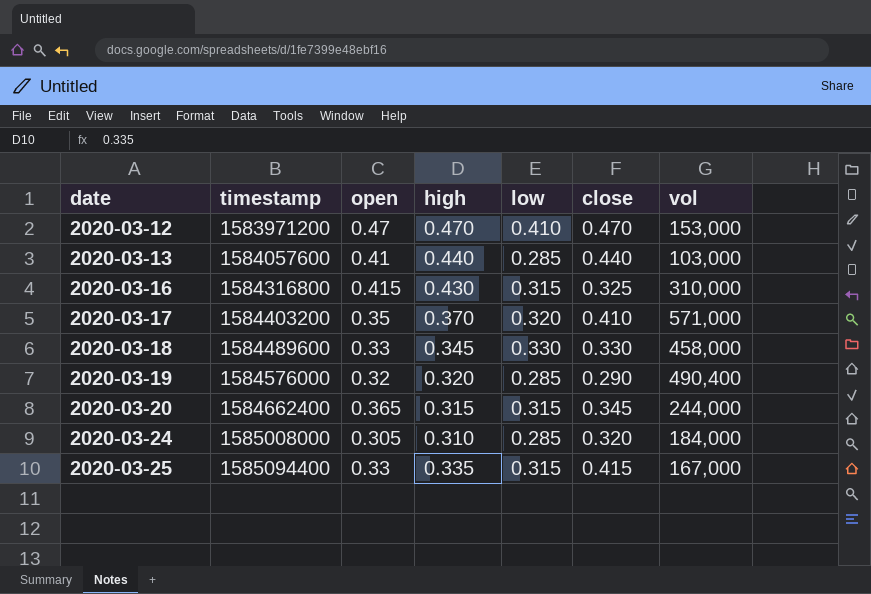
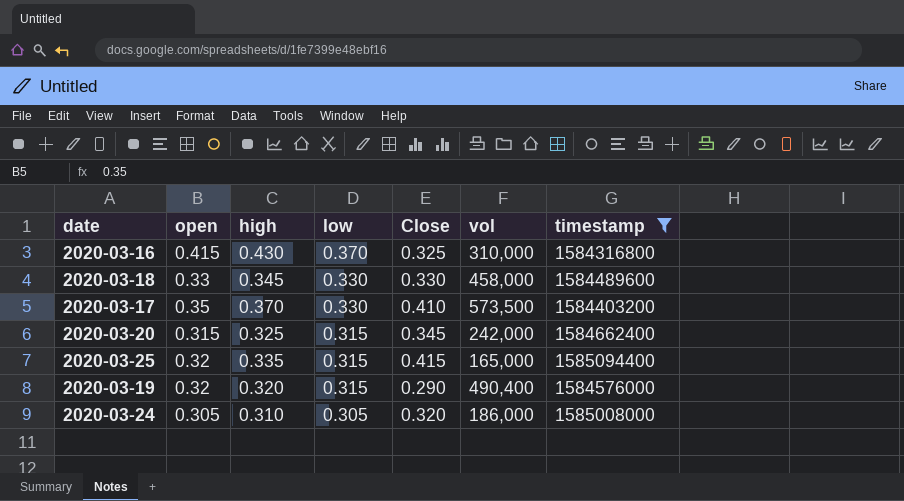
filter: none -> timestamp >= 1584316800
row order: date ascending -> low descending
column name: close -> Close
column timestamp | position: 2 -> 7
2020-03-16 | low: 0.315 -> 0.370
2020-03-17 | low: 0.320 -> 0.330
2020-03-17 | vol: 571,000 -> 573,500
2020-03-20 | open: 0.365 -> 0.315
2020-03-20 | high: 0.315 -> 0.325
2020-03-20 | vol: 244,000 -> 242,000
2020-03-25 | open: 0.33 -> 0.32
2020-03-25 | vol: 167,000 -> 165,000
2020-03-19 | low: 0.285 -> 0.315
2020-03-24 | low: 0.285 -> 0.305
2020-03-24 | vol: 184,000 -> 186,000

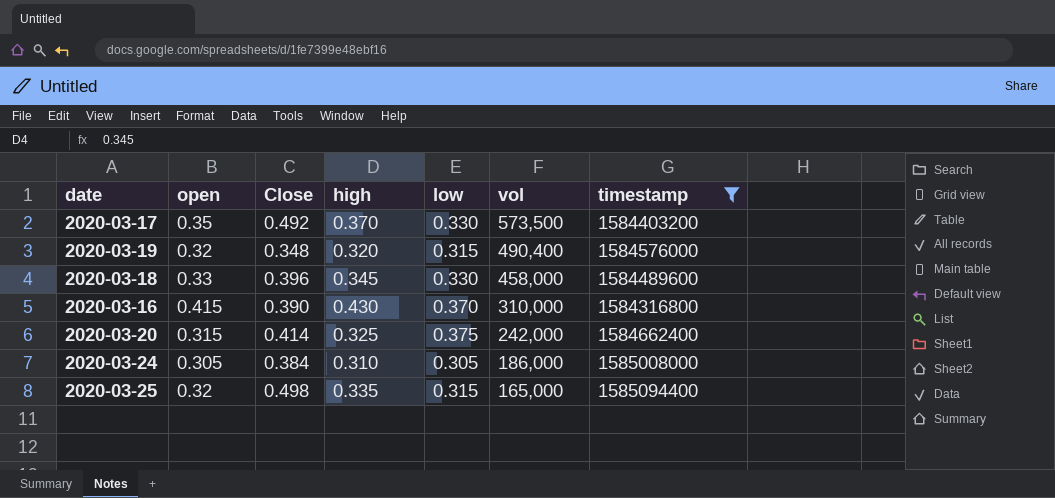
row order: low descending -> vol descending
column Close | position: 5 -> 3
2020-03-17 | Close: 0.410 -> 0.492
2020-03-19 | Close: 0.290 -> 0.348
2020-03-18 | Close: 0.330 -> 0.396
2020-03-16 | Close: 0.325 -> 0.390
2020-03-20 | Close: 0.345 -> 0.414
2020-03-20 | low: 0.315 -> 0.375
2020-03-24 | Close: 0.320 -> 0.384
2020-03-25 | Close: 0.415 -> 0.498

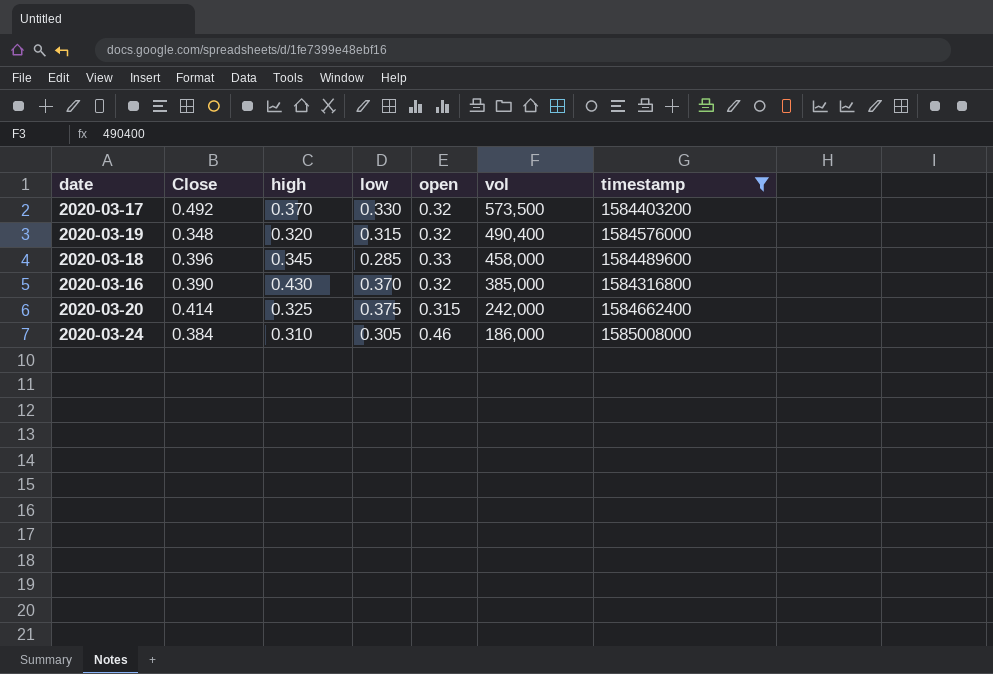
column open | position: 2 -> 5
row 2020-03-25: 0.32 | 0.498 | 0.335 | 0.315 | 165,000 | 1585094400 -> none
2020-03-17 | open: 0.35 -> 0.32
2020-03-18 | low: 0.330 -> 0.285
2020-03-16 | open: 0.415 -> 0.32
2020-03-16 | vol: 310,000 -> 385,000
2020-03-24 | open: 0.305 -> 0.46

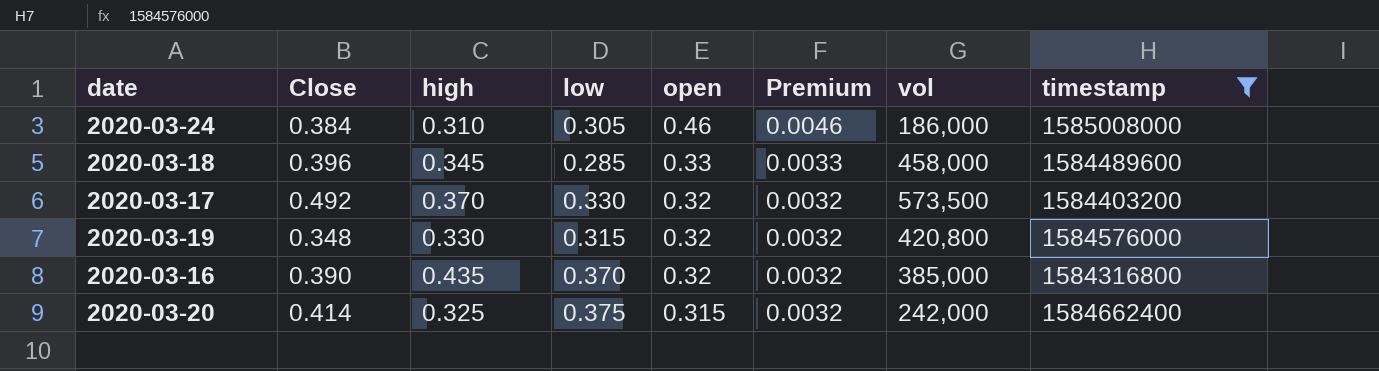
row order: vol descending -> open descending
column Premium | formula: none -> [open] * 0.01
2020-03-19 | high: 0.320 -> 0.330
2020-03-19 | vol: 490,400 -> 420,800
2020-03-16 | high: 0.430 -> 0.435

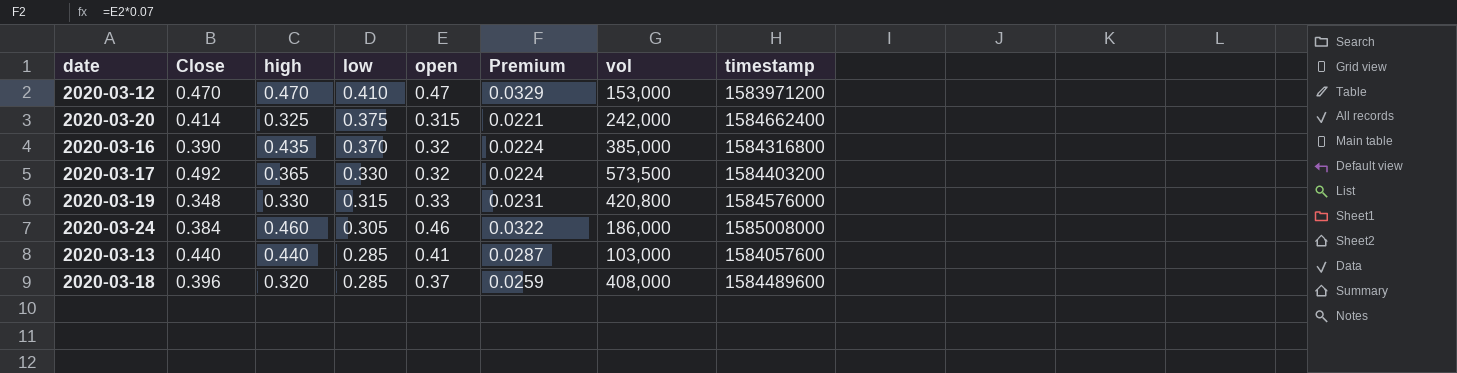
filter: timestamp >= 1584316800 -> none
row order: open descending -> low descending
column Premium | formula: [open] * 0.01 -> [open] * 0.07
2020-03-17 | high: 0.370 -> 0.365
2020-03-19 | open: 0.32 -> 0.33
2020-03-24 | high: 0.310 -> 0.460
2020-03-18 | high: 0.345 -> 0.320
2020-03-18 | open: 0.33 -> 0.37
2020-03-18 | vol: 458,000 -> 408,000

